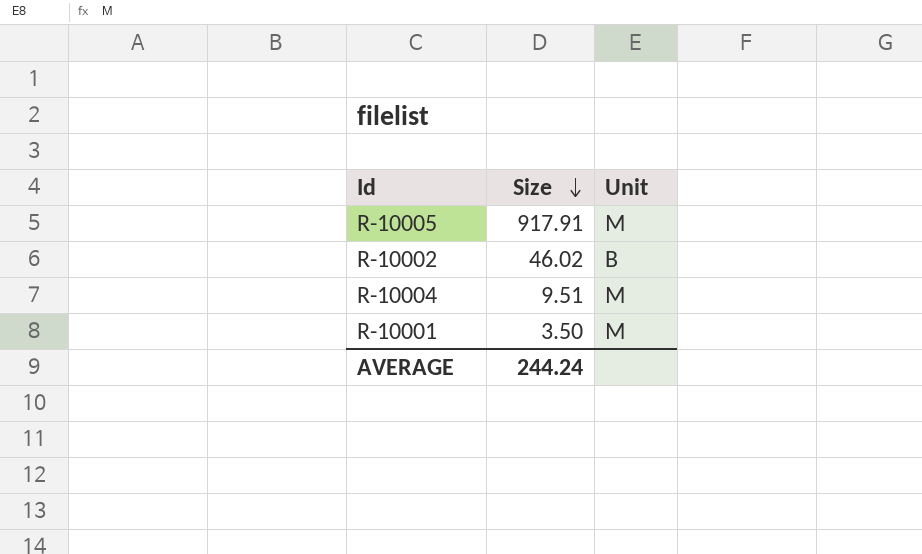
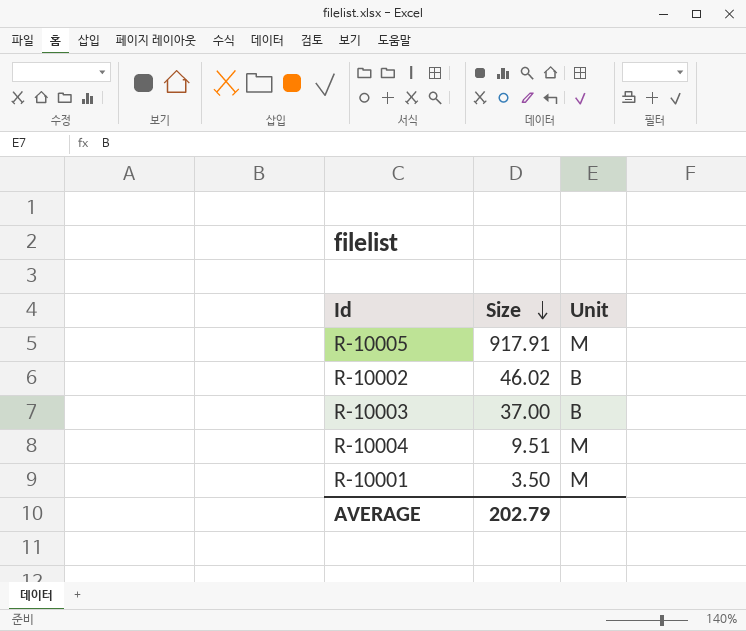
row R-10003: none -> 37.00 | B
AVERAGE | Size: 244.24 -> 202.79

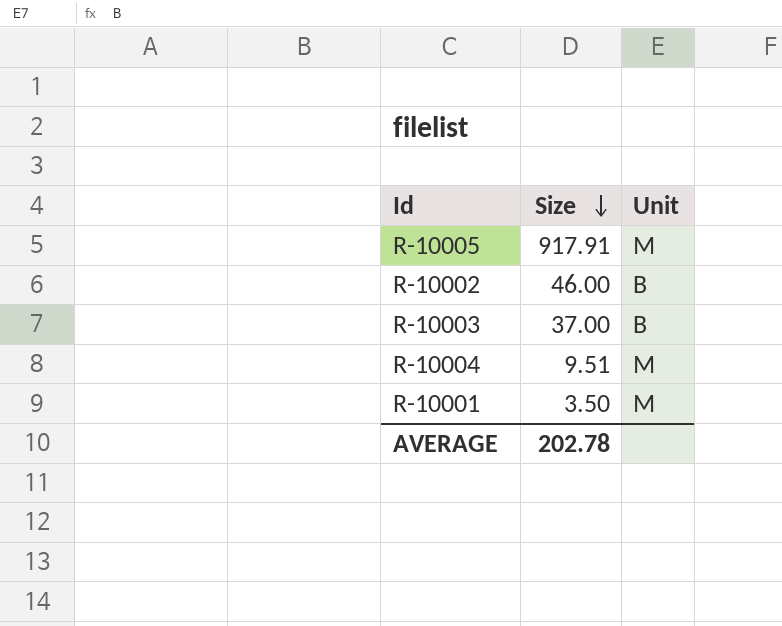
R-10002 | Size: 46.02 -> 46.00
AVERAGE | Size: 202.79 -> 202.78

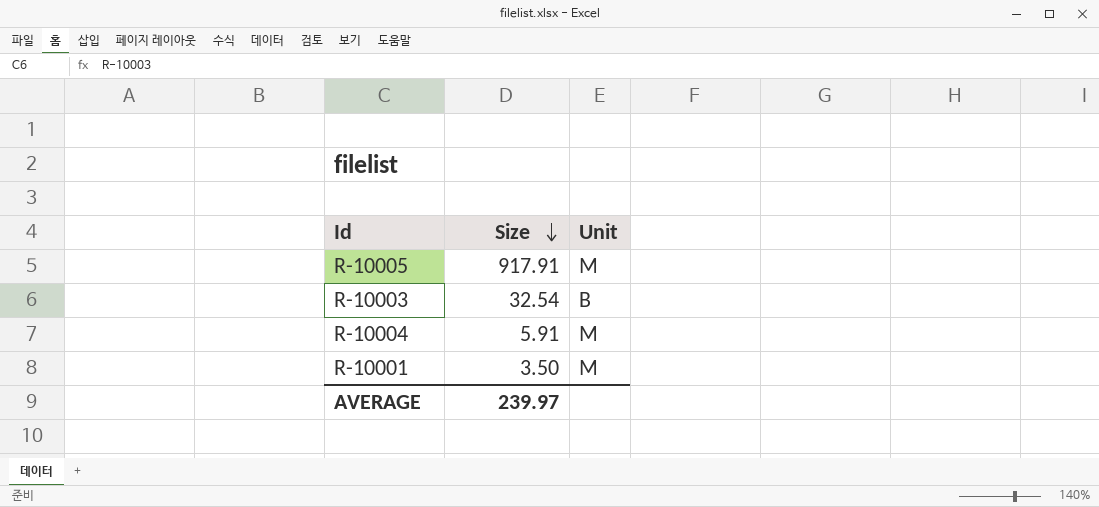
row R-10002: 46.00 | B -> none
R-10003 | Size: 37.00 -> 32.54
R-10004 | Size: 9.51 -> 5.91
AVERAGE | Size: 202.78 -> 239.97

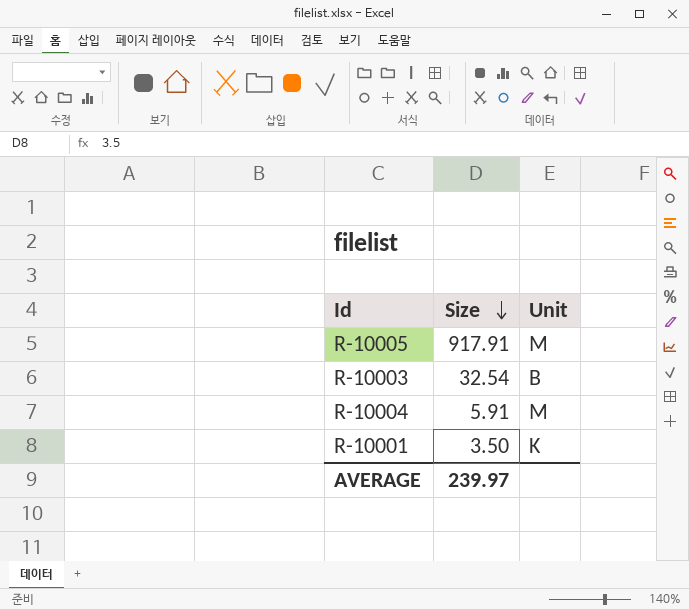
R-10001 | Unit: M -> K

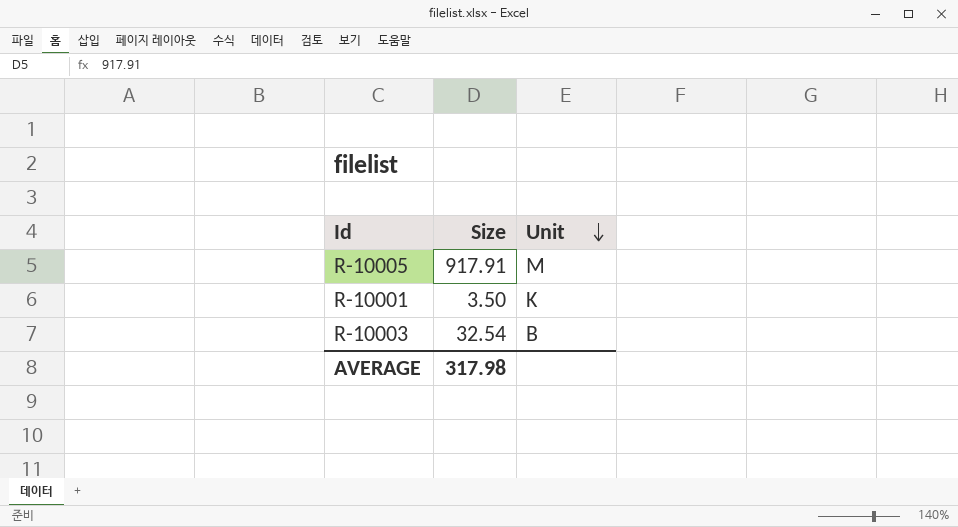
row order: Size descending -> Unit descending
row R-10004: 5.91 | M -> none
AVERAGE | Size: 239.97 -> 317.98

